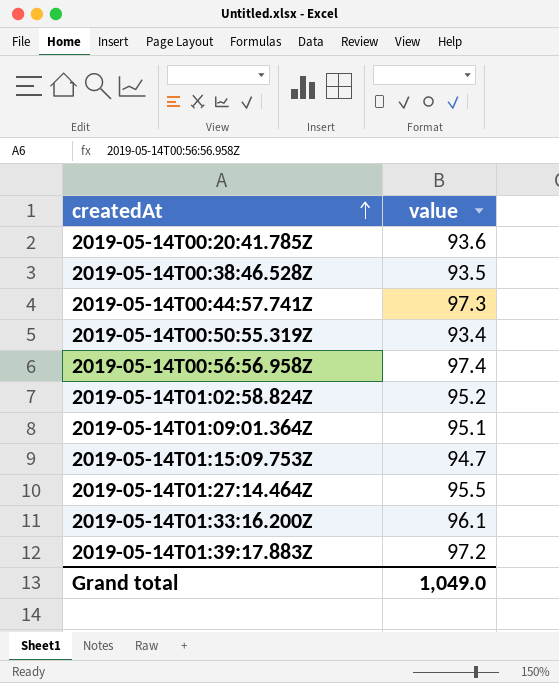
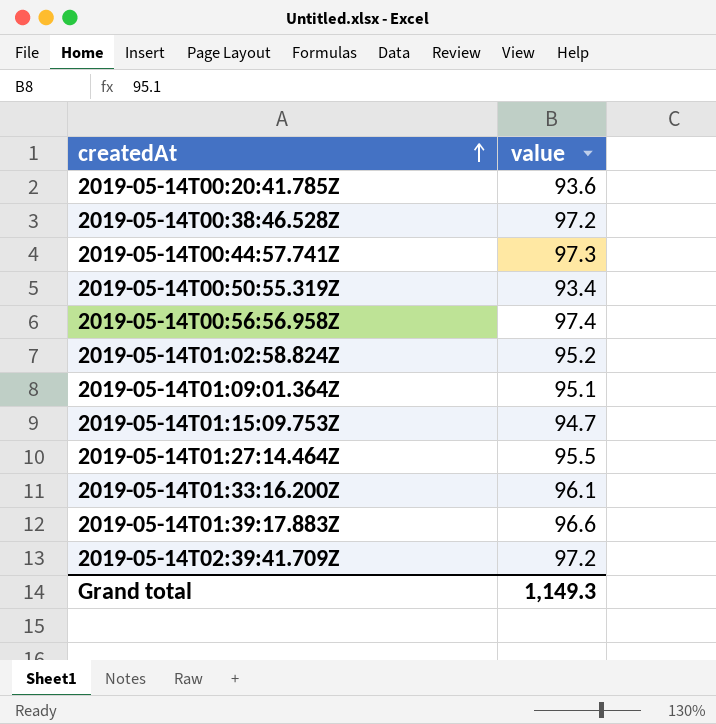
2019-05-14T00:38:46.528Z | value: 93.5 -> 97.2
2019-05-14T01:39:17.883Z | value: 97.2 -> 96.6
row 2019-05-14T02:39:41.709Z: none -> 97.2
Grand total | value: 1,049.0 -> 1,149.3

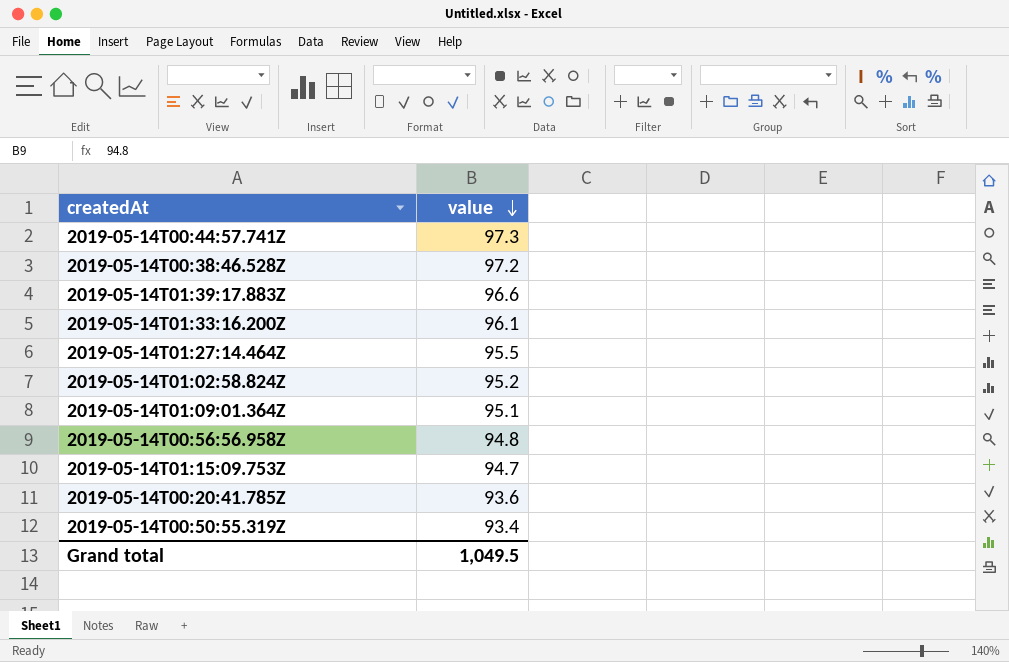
row order: createdAt ascending -> value descending
row 2019-05-14T02:39:41.709Z: 97.2 -> none
2019-05-14T00:56:56.958Z | value: 97.4 -> 94.8
Grand total | value: 1,149.3 -> 1,049.5

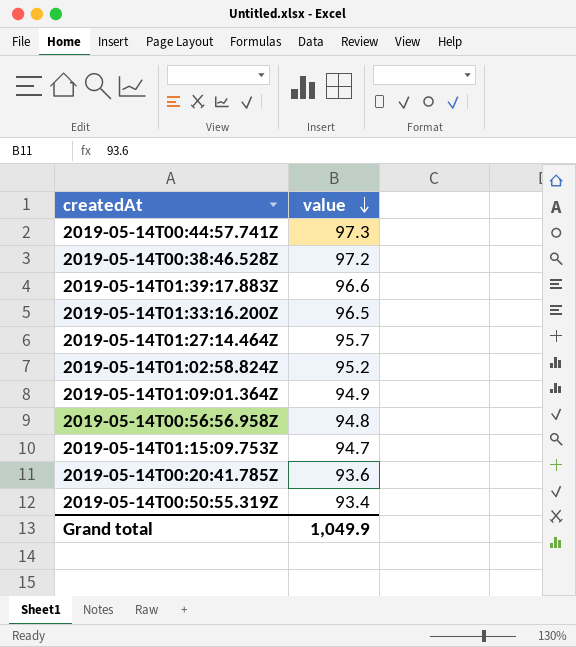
2019-05-14T01:33:16.200Z | value: 96.1 -> 96.5
2019-05-14T01:27:14.464Z | value: 95.5 -> 95.7
2019-05-14T01:09:01.364Z | value: 95.1 -> 94.9
Grand total | value: 1,049.5 -> 1,049.9

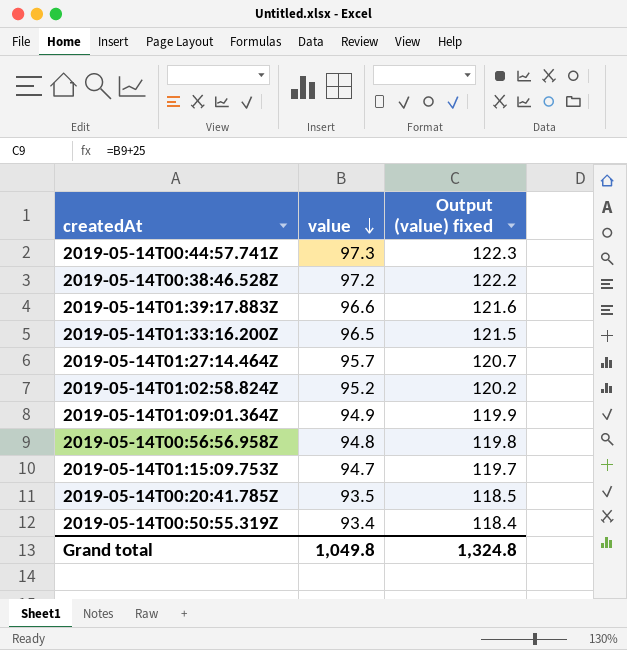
column Output (value) fixed | formula: none -> [value] + 25
2019-05-14T00:20:41.785Z | value: 93.6 -> 93.5
Grand total | value: 1,049.9 -> 1,049.8

